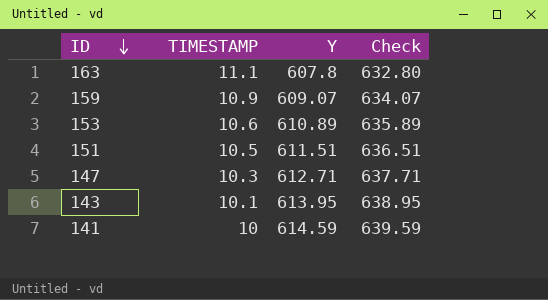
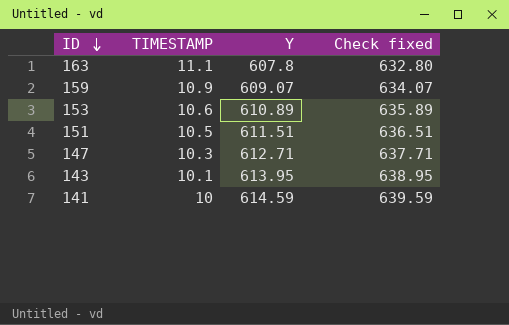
column name: Check -> Check fixed

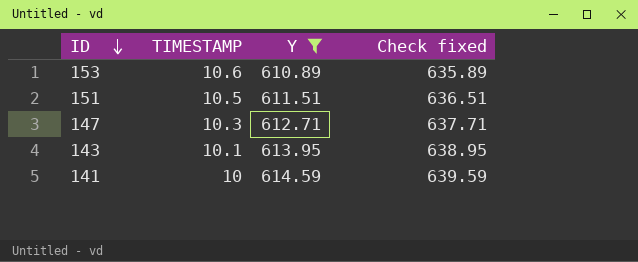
filter: none -> Y >= 610.89

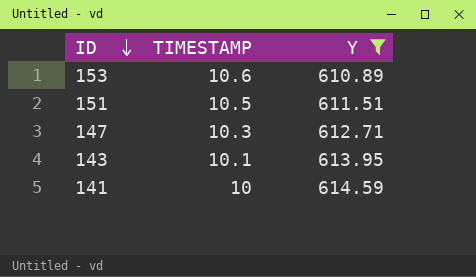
column Check fixed | formula: [Y] + 25 -> none

